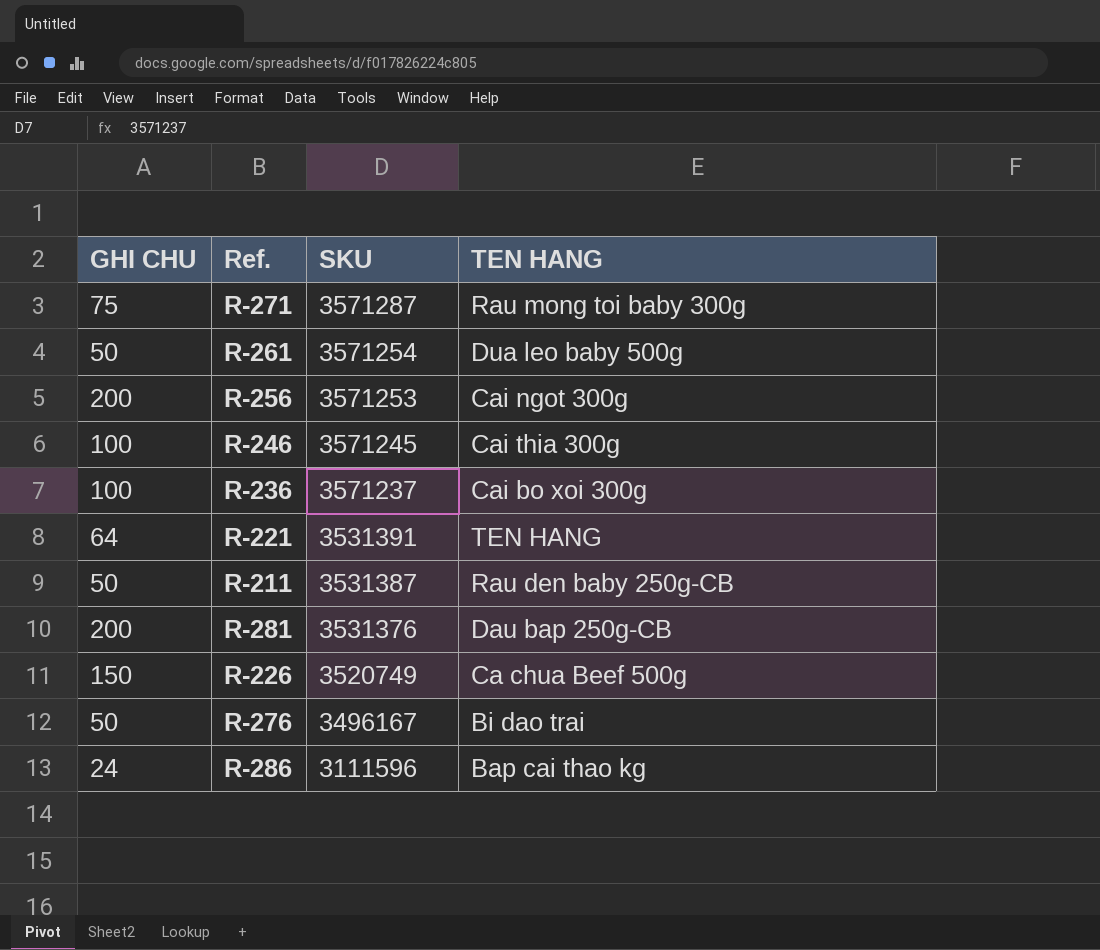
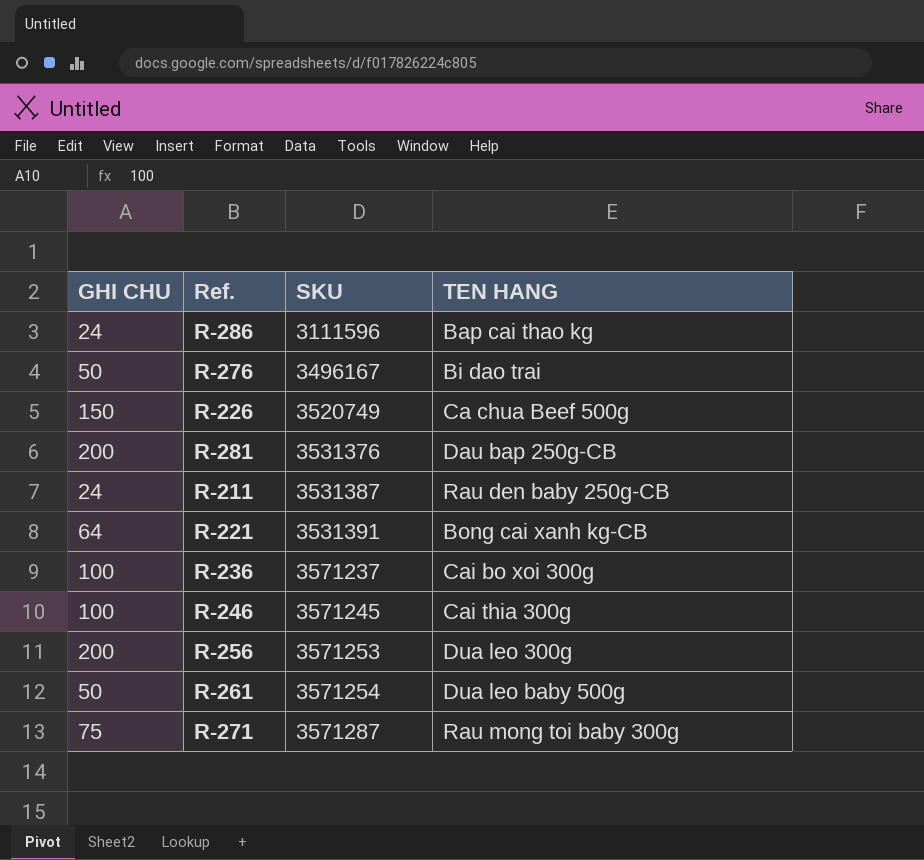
row order: SKU descending -> SKU ascending
R-211 | GHI CHU: 50 -> 24
R-221 | TEN HANG: TEN HANG -> Bong cai xanh kg-CB
R-256 | TEN HANG: Cai ngot 300g -> Dua leo 300g

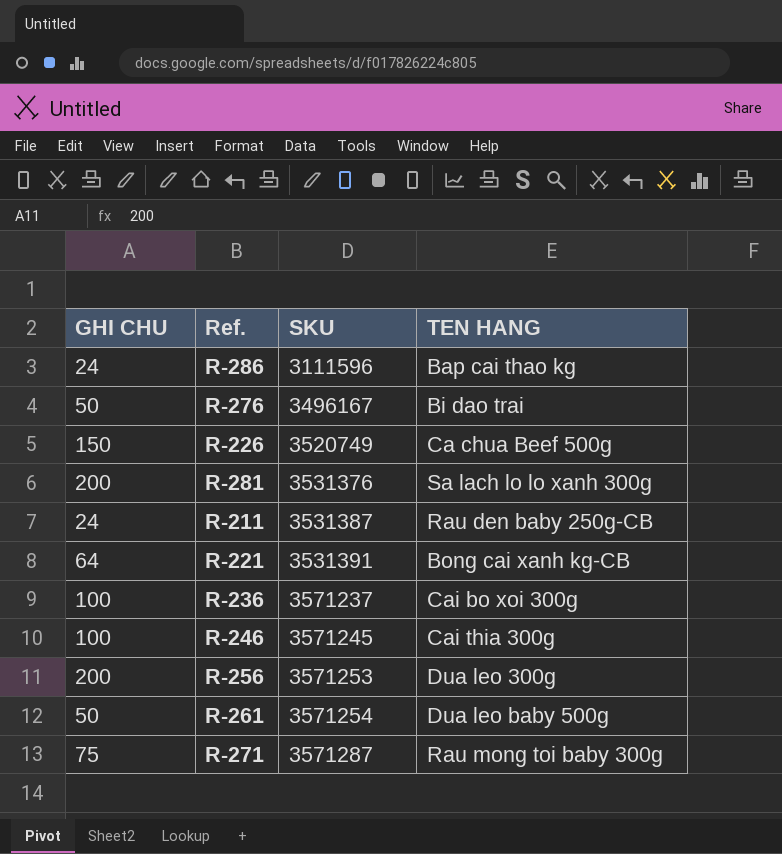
R-281 | TEN HANG: Dau bap 250g-CB -> Sa lach lo lo xanh 300g

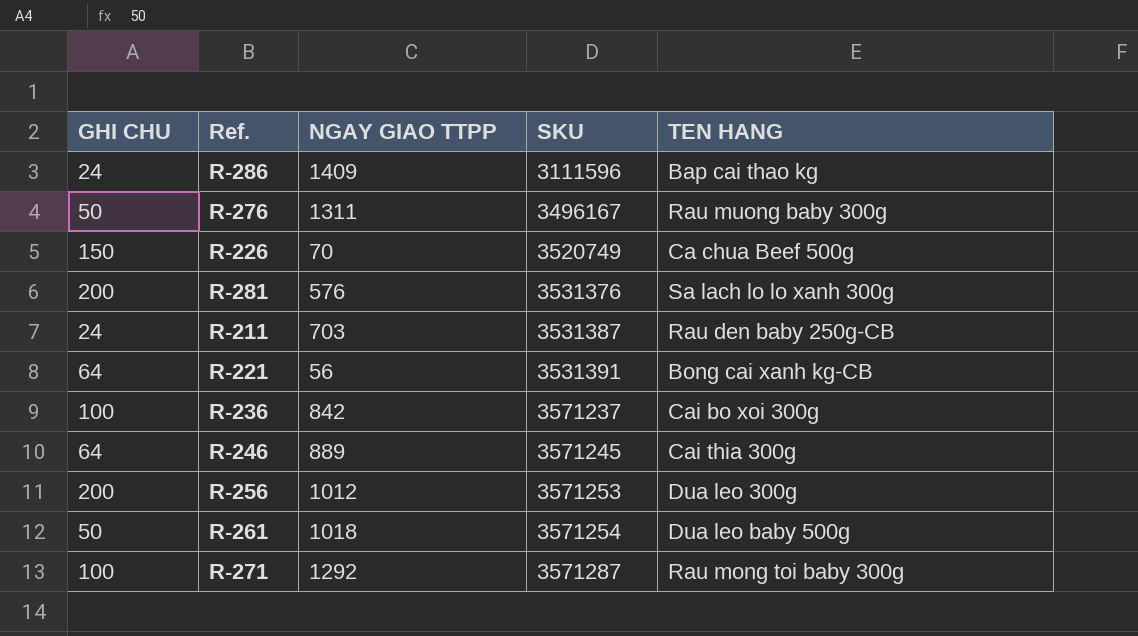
column NGAY GIAO TTPP | position: none -> 3
R-276 | TEN HANG: Bi dao trai -> Rau muong baby 300g
R-246 | GHI CHU: 100 -> 64
R-271 | GHI CHU: 75 -> 100

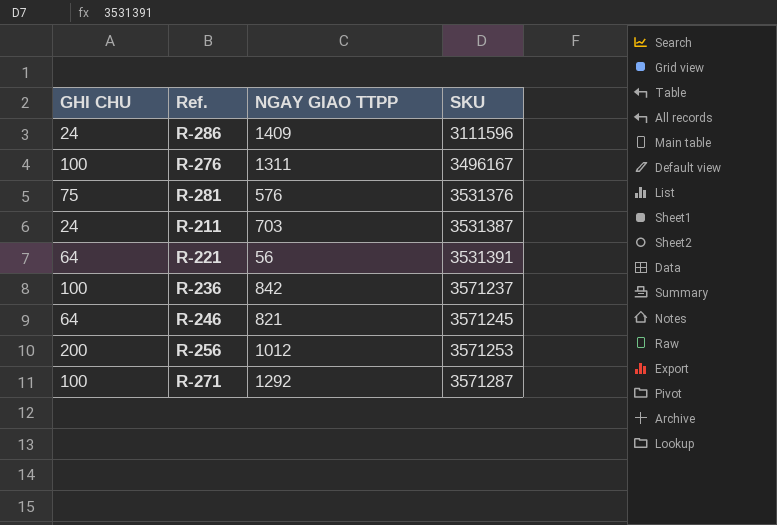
column TEN HANG | position: 5 -> none
row R-226: 150 | 70 | 3520749 | Ca chua Beef 500g -> none
row R-261: 50 | 1018 | 3571254 | Dua leo baby 500g -> none
R-276 | GHI CHU: 50 -> 100
R-281 | GHI CHU: 200 -> 75
R-246 | NGAY GIAO TTPP: 889 -> 821

